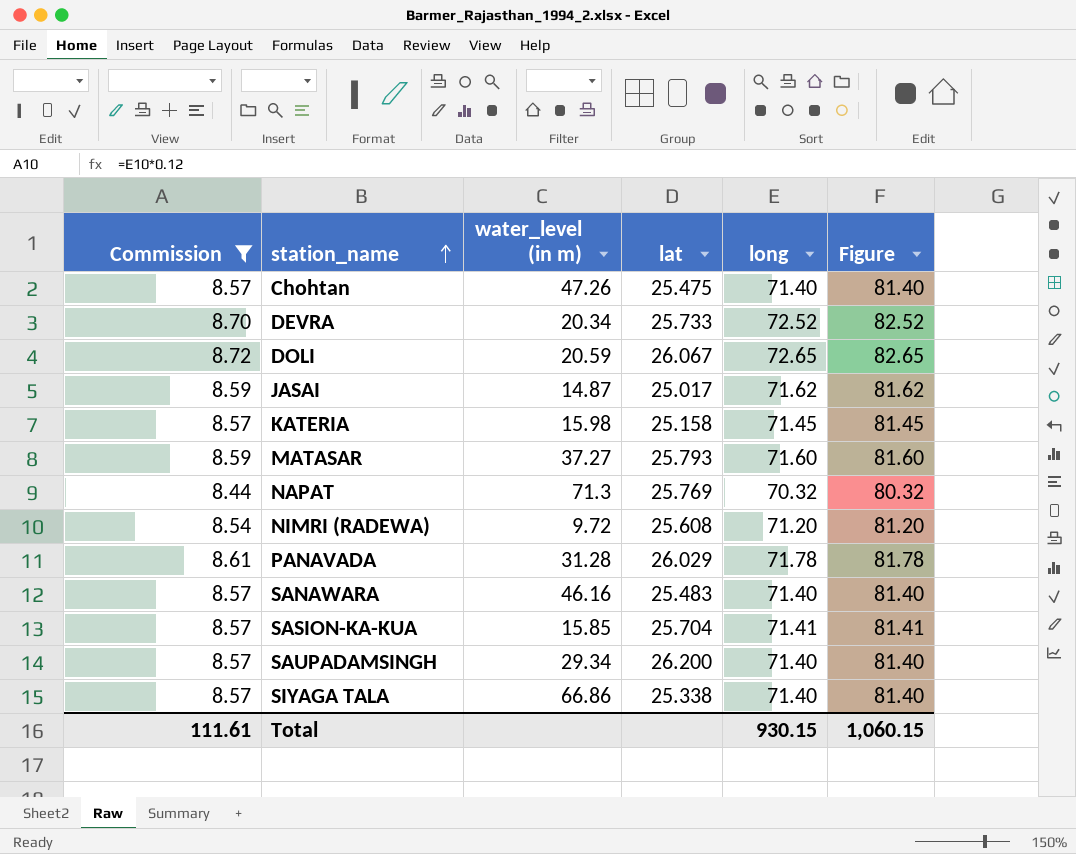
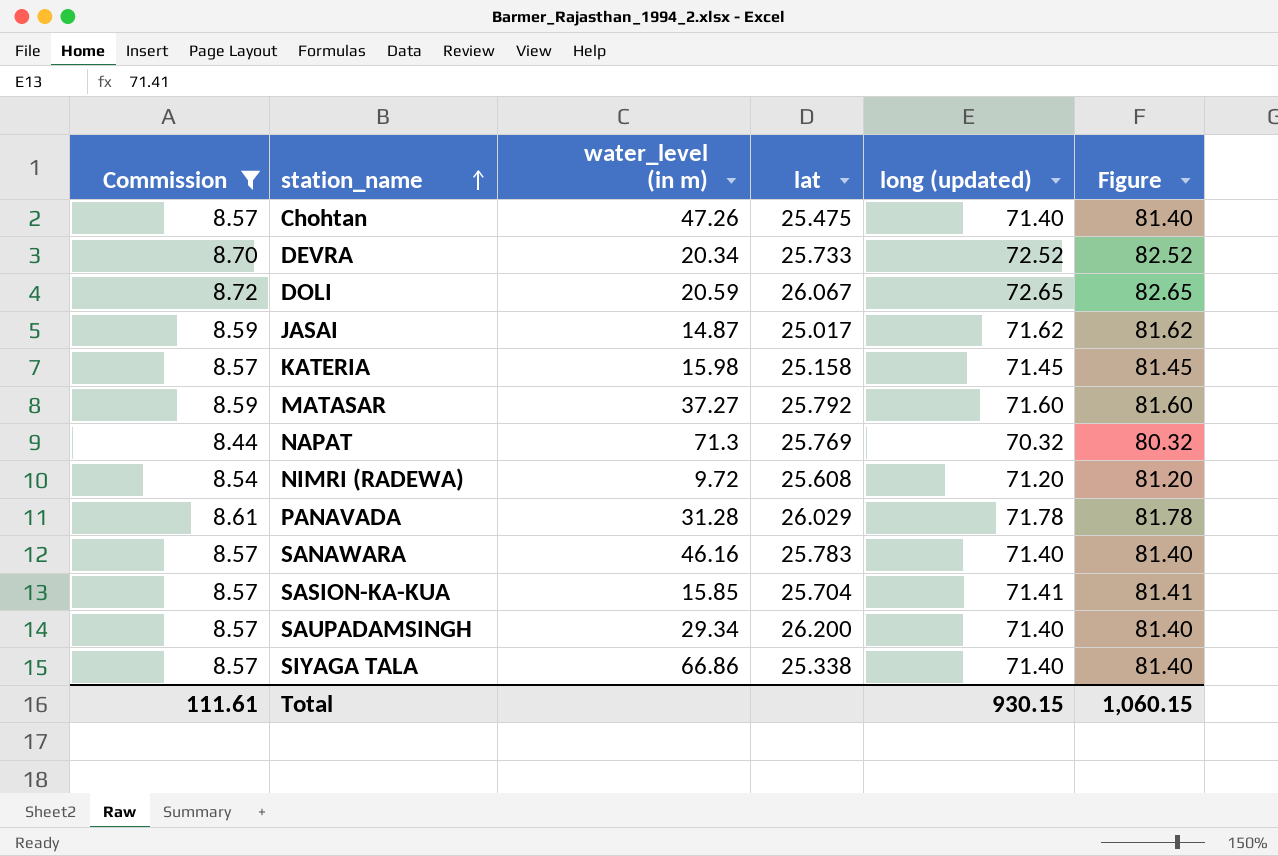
column name: long -> long (updated)
MATASAR | lat: 25.793 -> 25.792
SANAWARA | lat: 25.483 -> 25.783

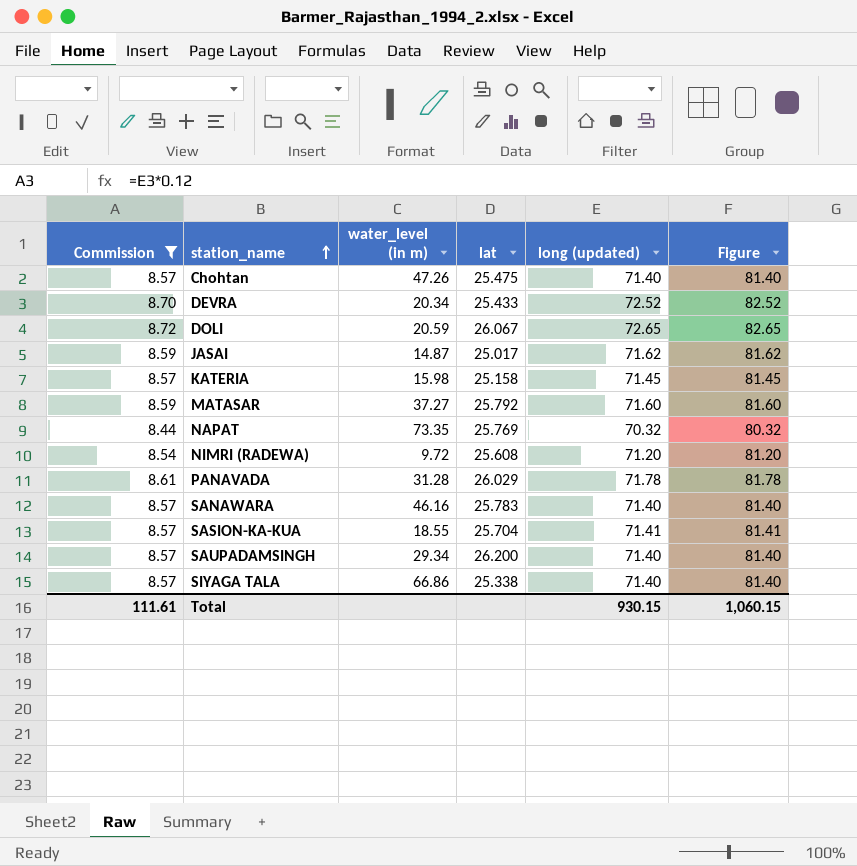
DEVRA | lat: 25.733 -> 25.433
NAPAT | water_level (in m): 71.3 -> 73.35
SASION-KA-KUA | water_level (in m): 15.85 -> 18.55

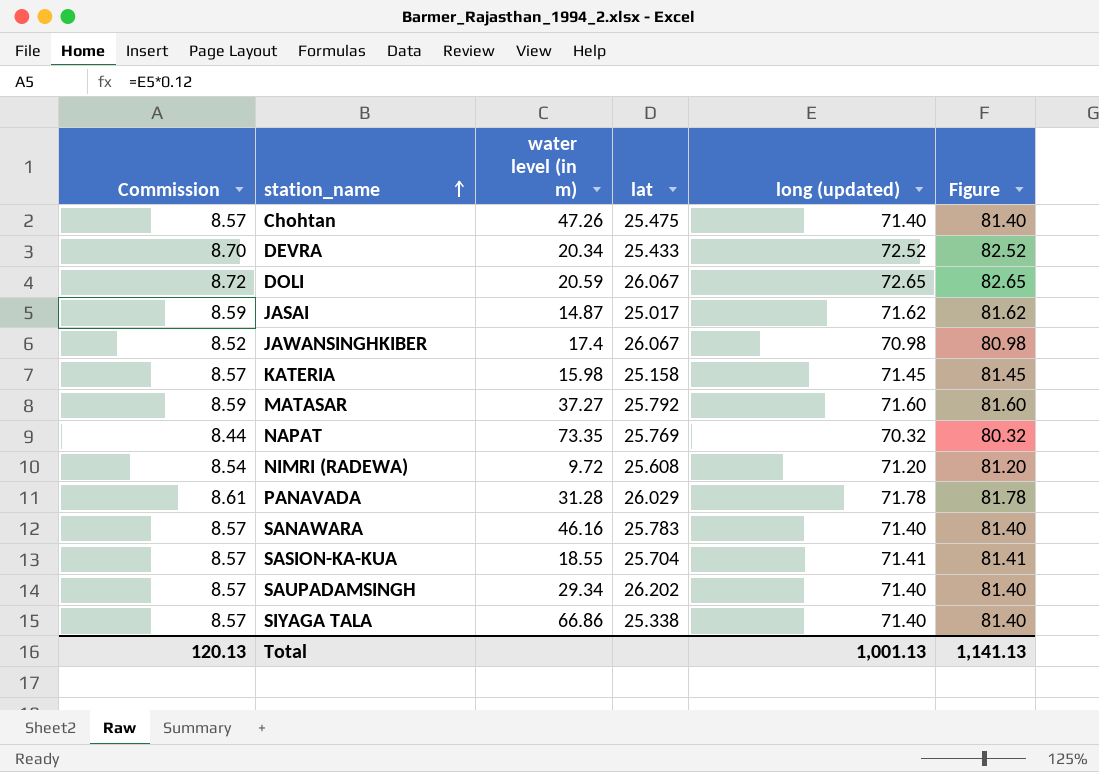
filter: Commission != 8.52 -> none
column name: water_level (in m) -> water level (in m)
SAUPADAMSINGH | lat: 26.200 -> 26.202
Total | Commission: 111.61 -> 120.13
Total | long (updated): 930.15 -> 1,001.13
Total | Figure: 1,060.15 -> 1,141.13

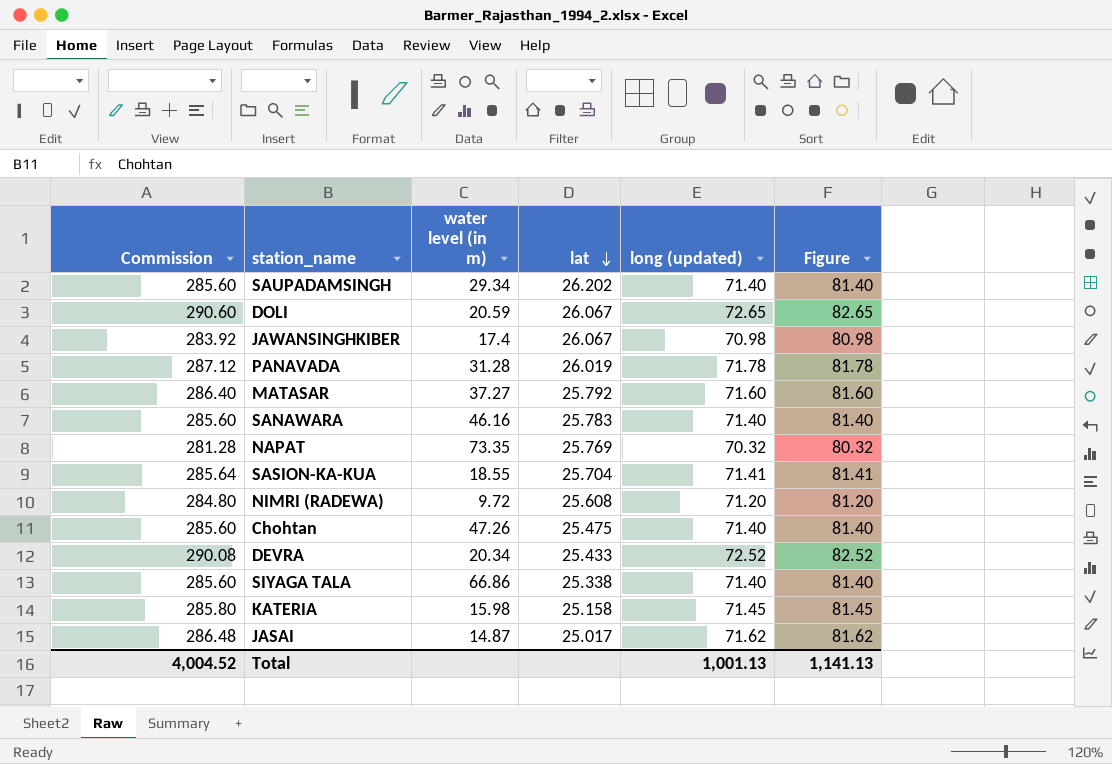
row order: station_name ascending -> lat descending
column Commission | formula: [long (updated)] * 0.12 -> [long (updated)] * 4
PANAVADA | lat: 26.029 -> 26.019
Total | Commission: 120.13 -> 4,004.52

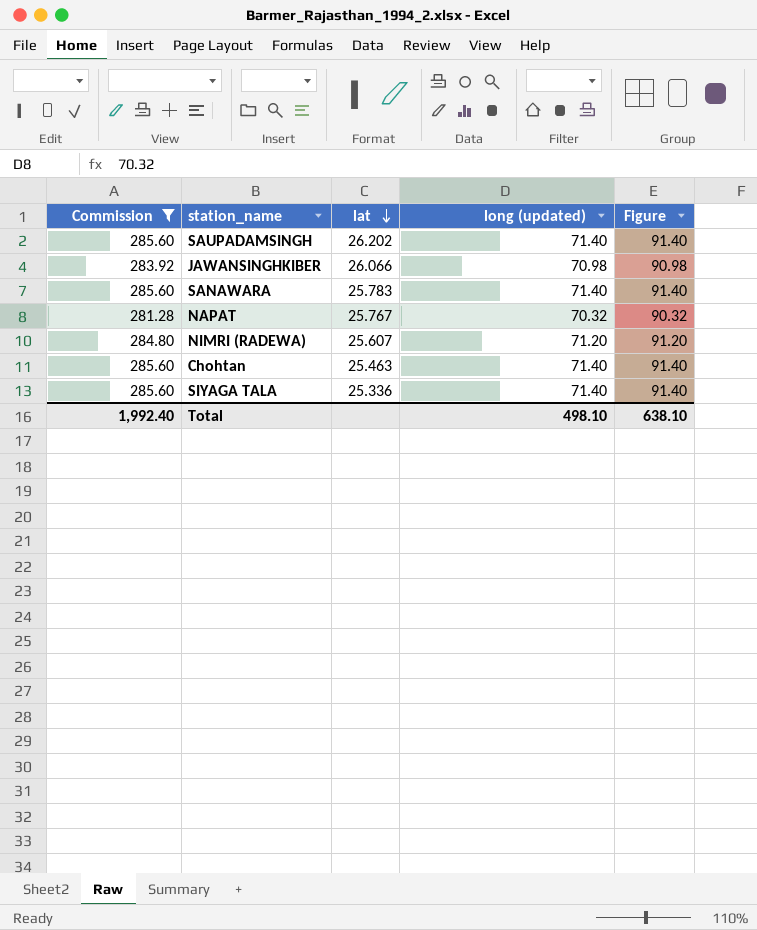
filter: none -> Commission <= 285.60
column water level (in m) | position: 3 -> none
column Figure | formula: [long (updated)] + 10 -> [long (updated)] + 20
JAWANSINGHKIBER | lat: 26.067 -> 26.066
NAPAT | lat: 25.769 -> 25.767
NIMRI (RADEWA) | lat: 25.608 -> 25.607
Chohtan | lat: 25.475 -> 25.463
SIYAGA TALA | lat: 25.338 -> 25.336
Total | Commission: 4,004.52 -> 1,992.40
Total | long (updated): 1,001.13 -> 498.10
Total | Figure: 1,141.13 -> 638.10

